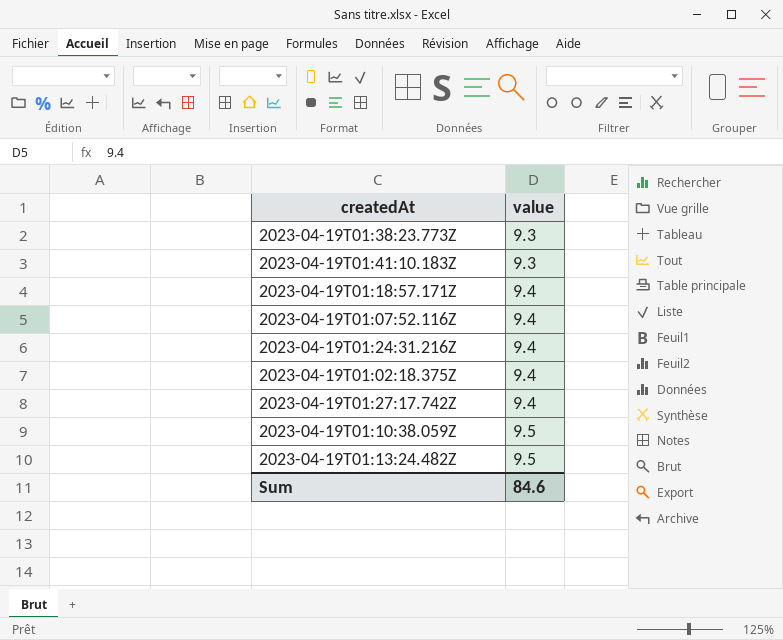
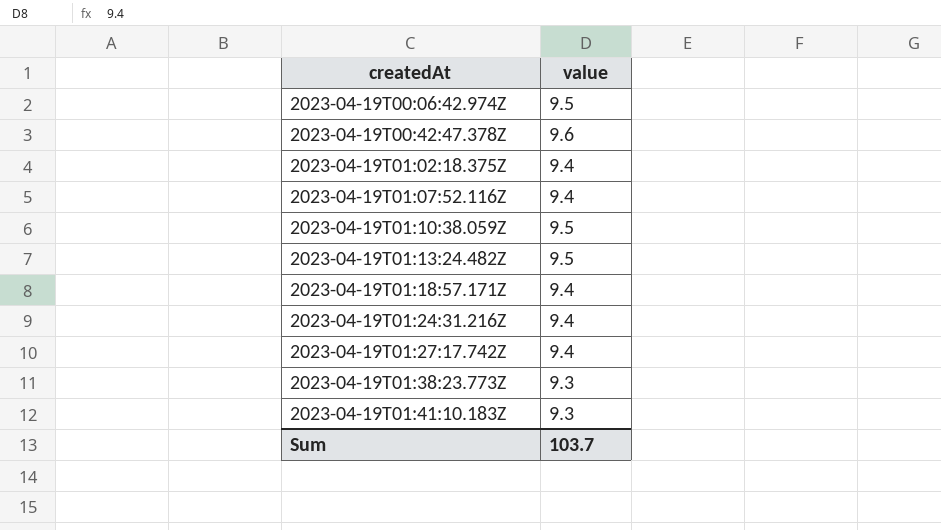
row order: value ascending -> createdAt ascending
row 2023-04-19T00:06:42.974Z: none -> 9.5
row 2023-04-19T00:42:47.378Z: none -> 9.6
Sum | value: 84.6 -> 103.7

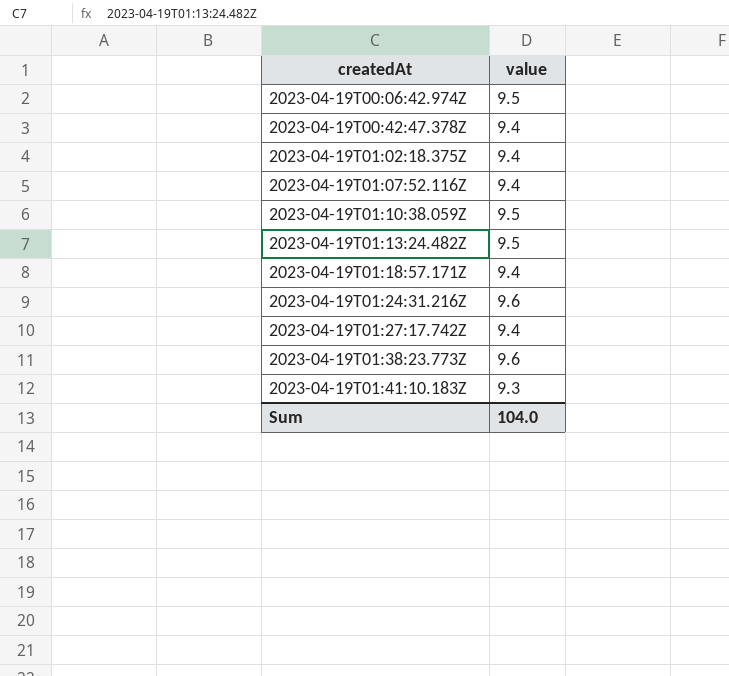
2023-04-19T00:42:47.378Z | value: 9.6 -> 9.4
2023-04-19T01:24:31.216Z | value: 9.4 -> 9.6
2023-04-19T01:38:23.773Z | value: 9.3 -> 9.6
Sum | value: 103.7 -> 104.0

